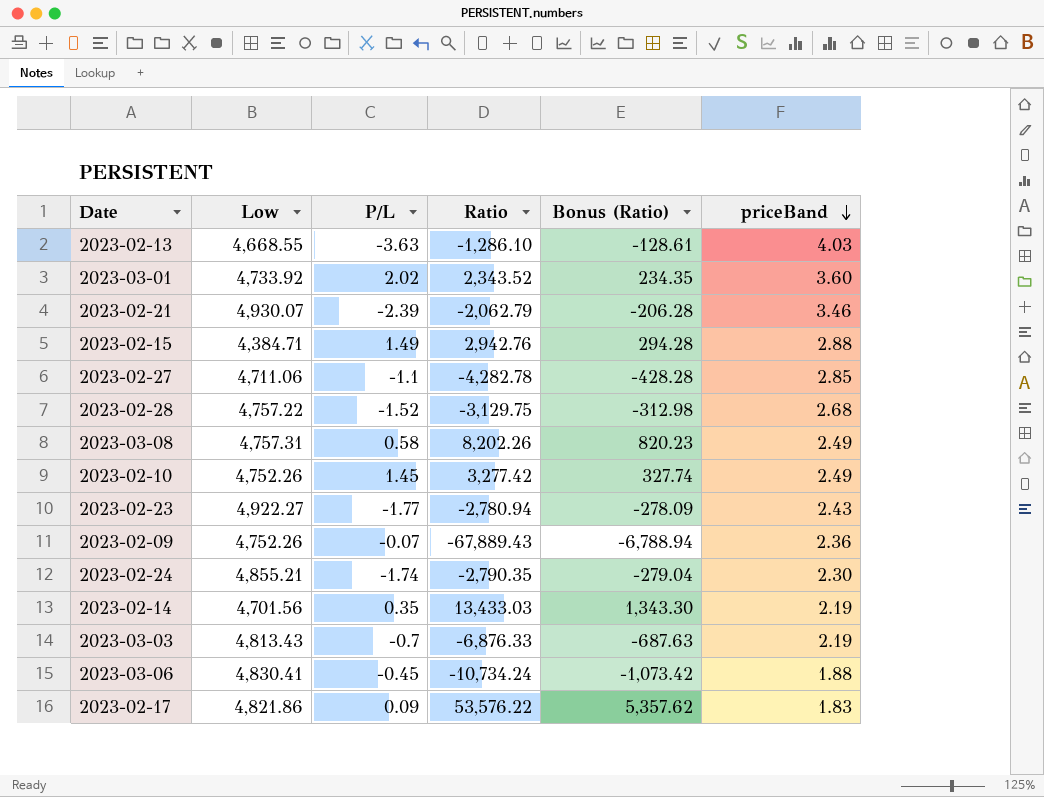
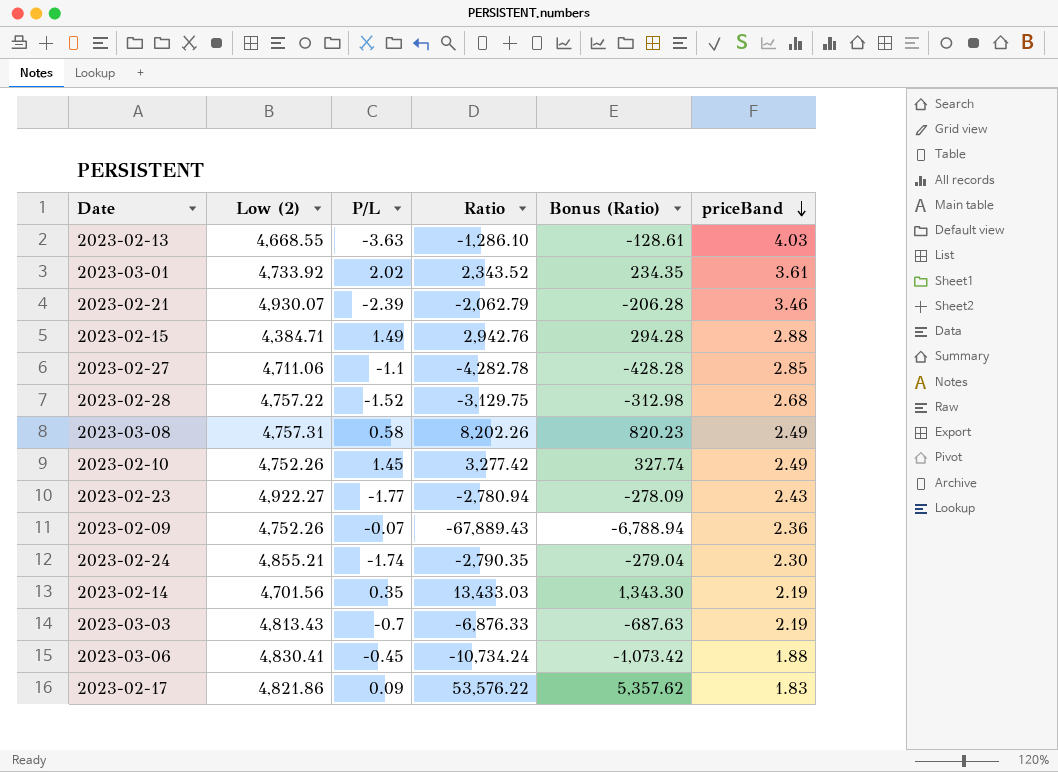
column name: Low -> Low (2)
2023-03-01 | priceBand: 3.60 -> 3.61

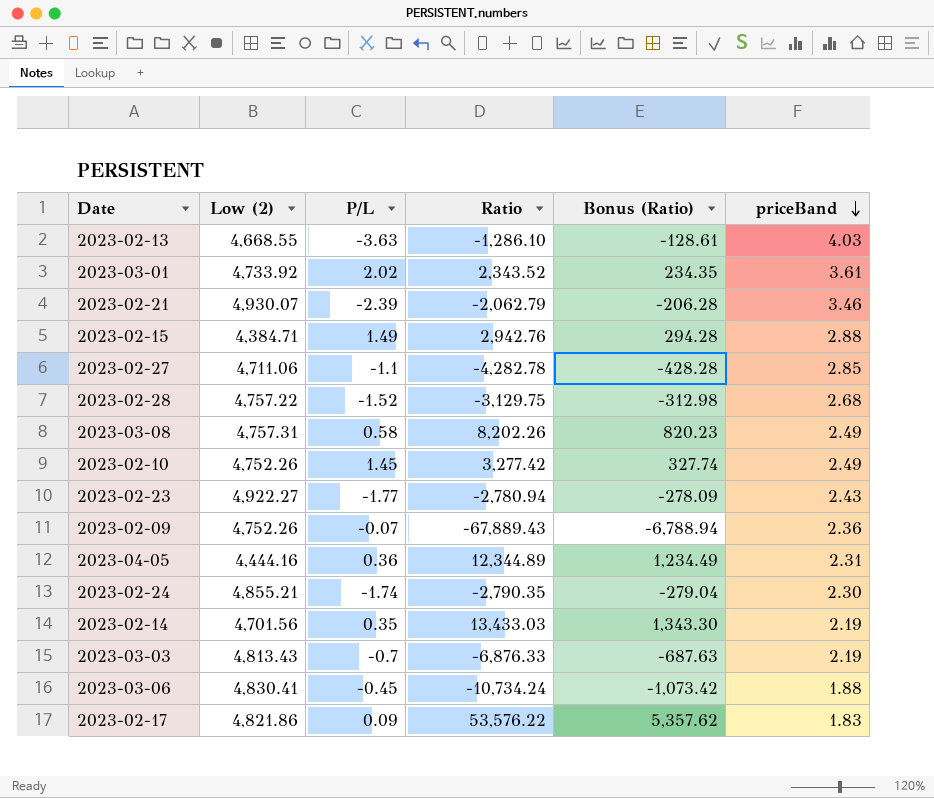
row 2023-04-05: none -> 4,444.16 | 0.36 | 12,344.89 | 1,234.49 | 2.31

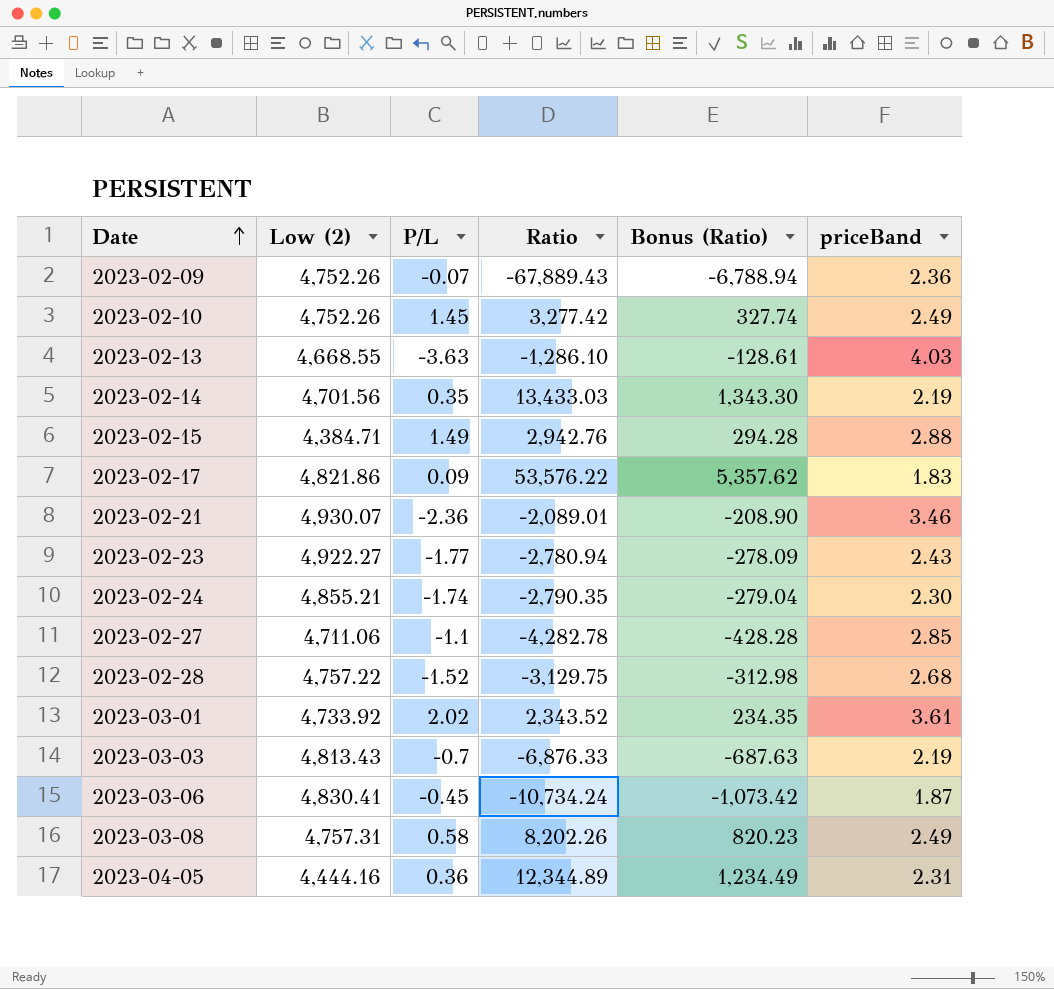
row order: priceBand descending -> Date ascending
2023-02-21 | P/L: -2.39 -> -2.36
2023-02-21 | Ratio: -2,062.79 -> -2,089.01
2023-02-21 | Bonus (Ratio): -206.28 -> -208.90
2023-03-06 | priceBand: 1.88 -> 1.87

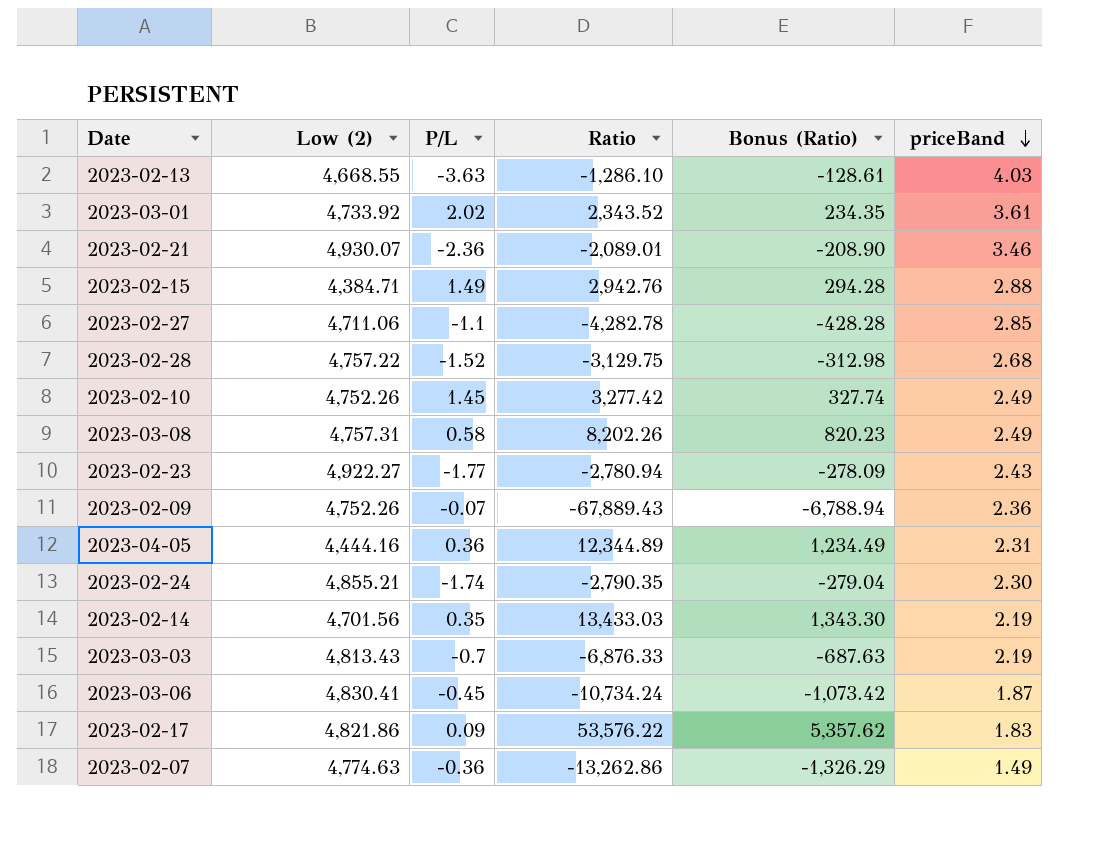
row order: Date ascending -> priceBand descending
row 2023-02-07: none -> 4,774.63 | -0.36 | -13,262.86 | -1,326.29 | 1.49

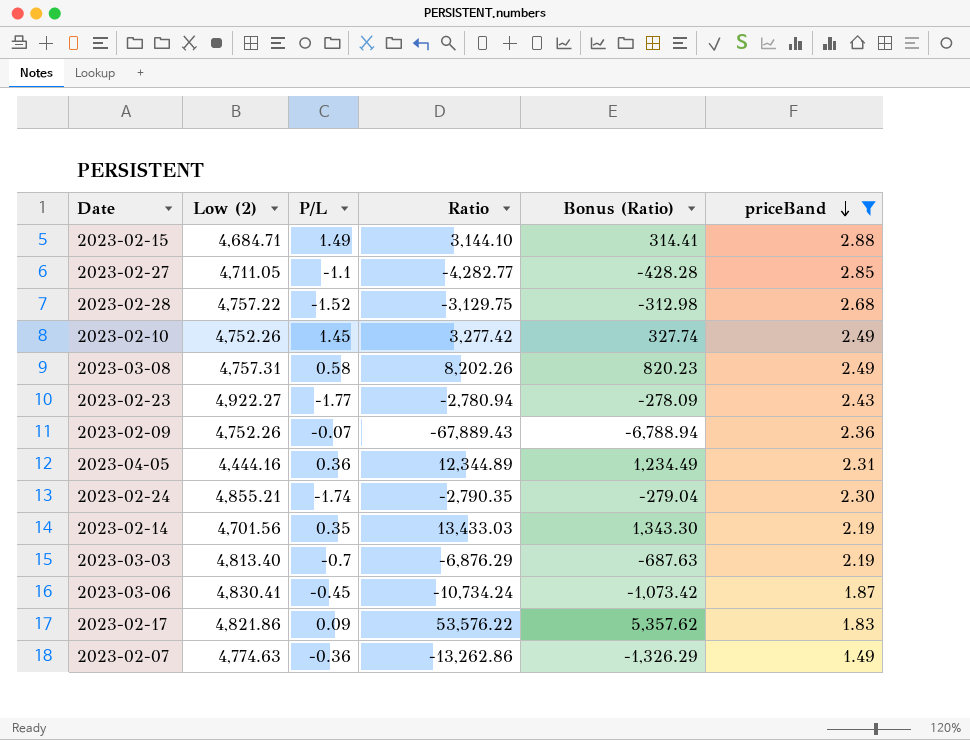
filter: none -> priceBand <= 2.88
2023-02-15 | Low (2): 4,384.71 -> 4,684.71
2023-02-15 | Ratio: 2,942.76 -> 3,144.10
2023-02-15 | Bonus (Ratio): 294.28 -> 314.41
2023-02-27 | Low (2): 4,711.06 -> 4,711.05
2023-02-27 | Ratio: -4,282.78 -> -4,282.77
2023-03-03 | Low (2): 4,813.43 -> 4,813.40
2023-03-03 | Ratio: -6,876.33 -> -6,876.29

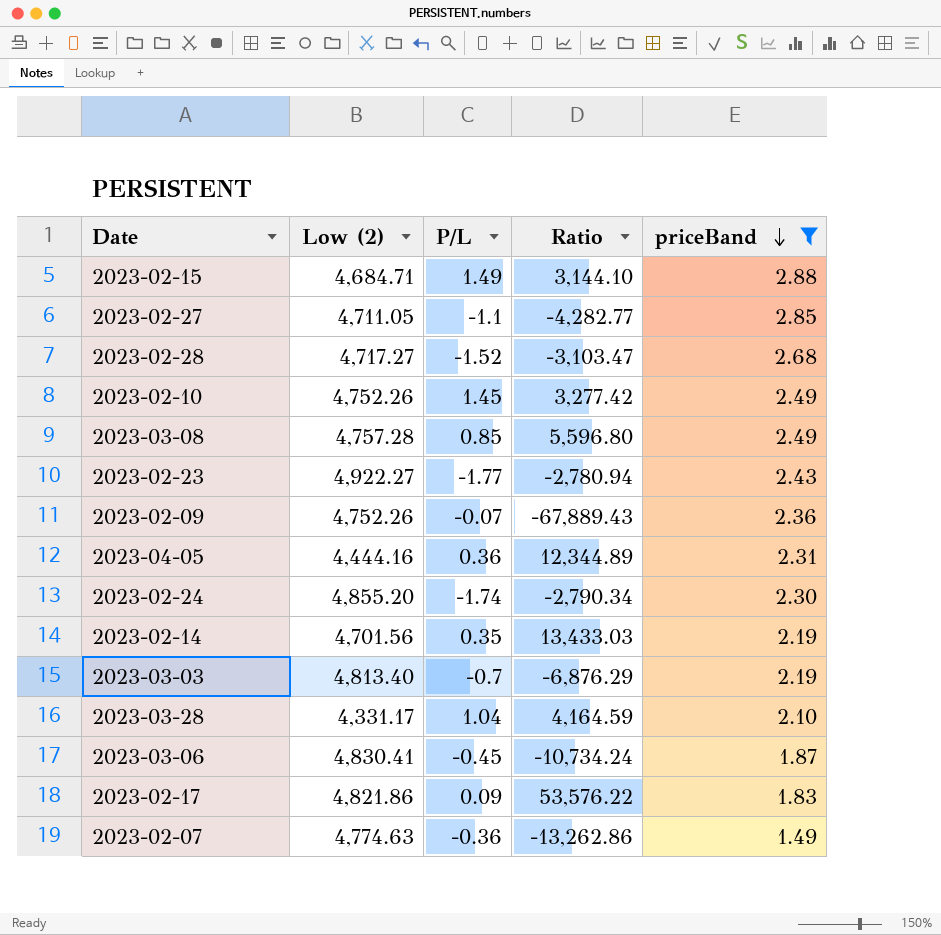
column Bonus (Ratio) | formula: [Ratio] * 0.1 -> none
2023-02-28 | Low (2): 4,757.22 -> 4,717.27
2023-02-28 | Ratio: -3,129.75 -> -3,103.47
2023-03-08 | Low (2): 4,757.31 -> 4,757.28
2023-03-08 | P/L: 0.58 -> 0.85
2023-03-08 | Ratio: 8,202.26 -> 5,596.80
2023-02-24 | Low (2): 4,855.21 -> 4,855.20
2023-02-24 | Ratio: -2,790.35 -> -2,790.34
row 2023-03-28: none -> 4,331.17 | 1.04 | 4,164.59 | 2.10

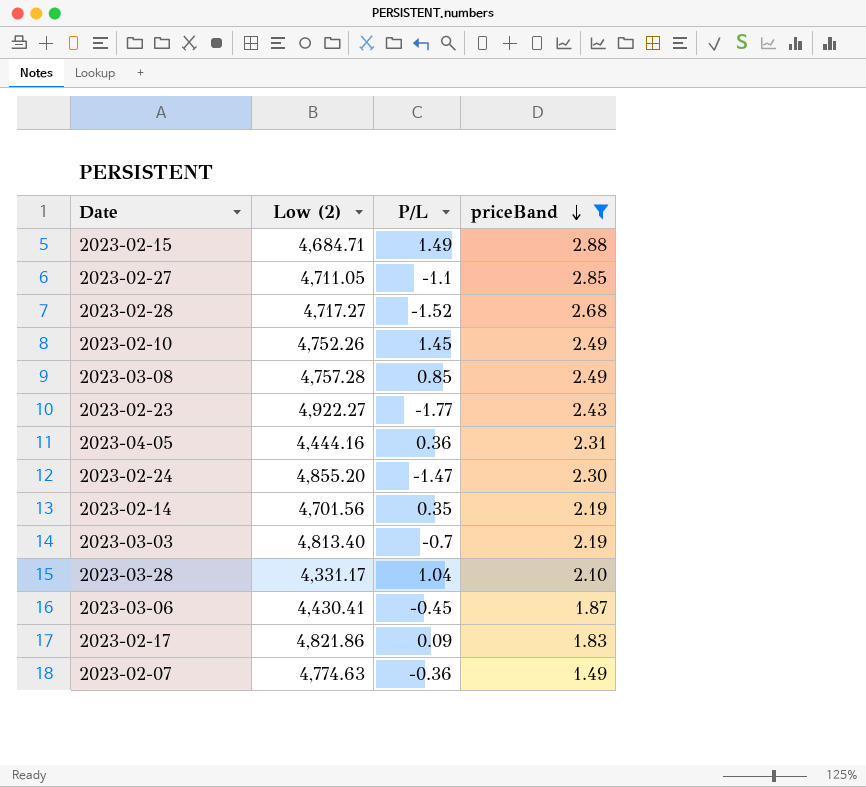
column Ratio | formula: [Low (2)] / [P/L] -> none
row 2023-02-09: 4,752.26 | -0.07 | -67,889.43 | 2.36 -> none
2023-02-24 | P/L: -1.74 -> -1.47
2023-03-06 | Low (2): 4,830.41 -> 4,430.41

